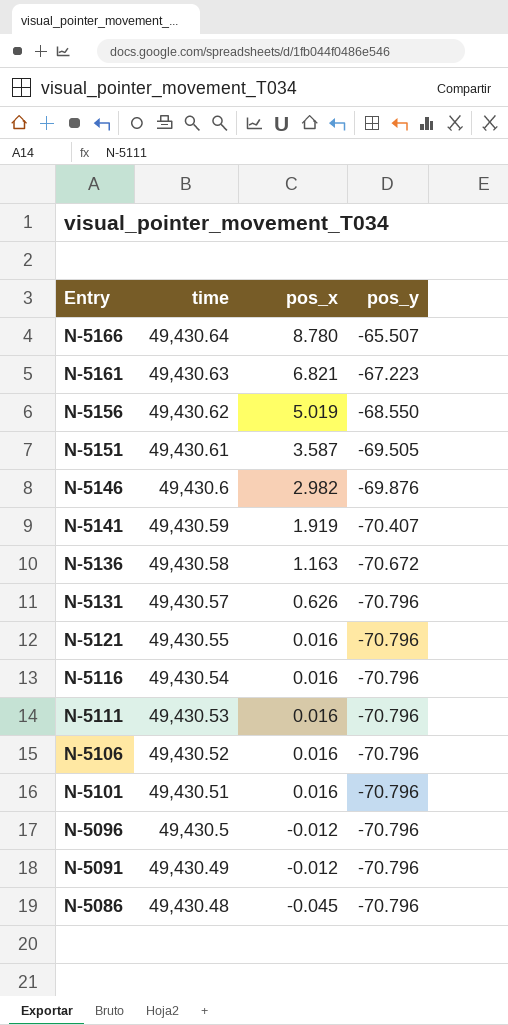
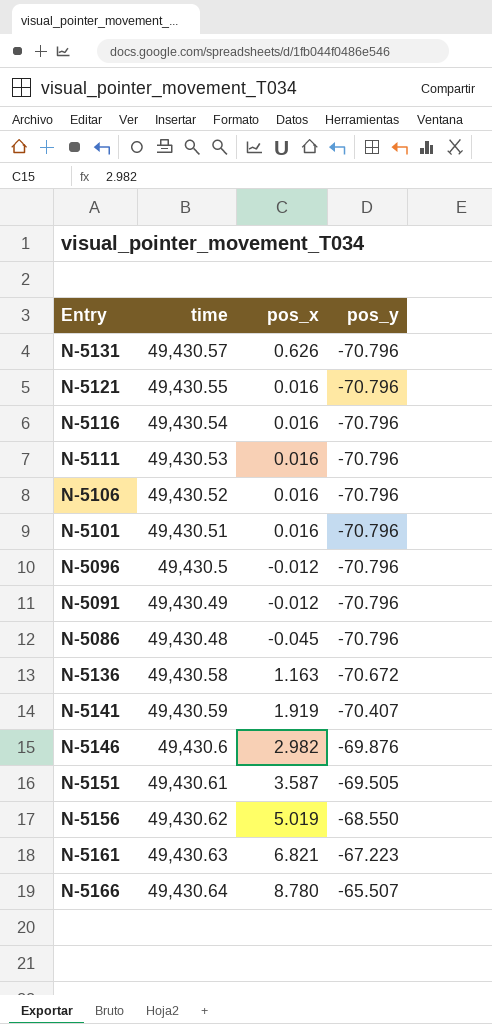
row order: Entry descending -> pos_y ascending

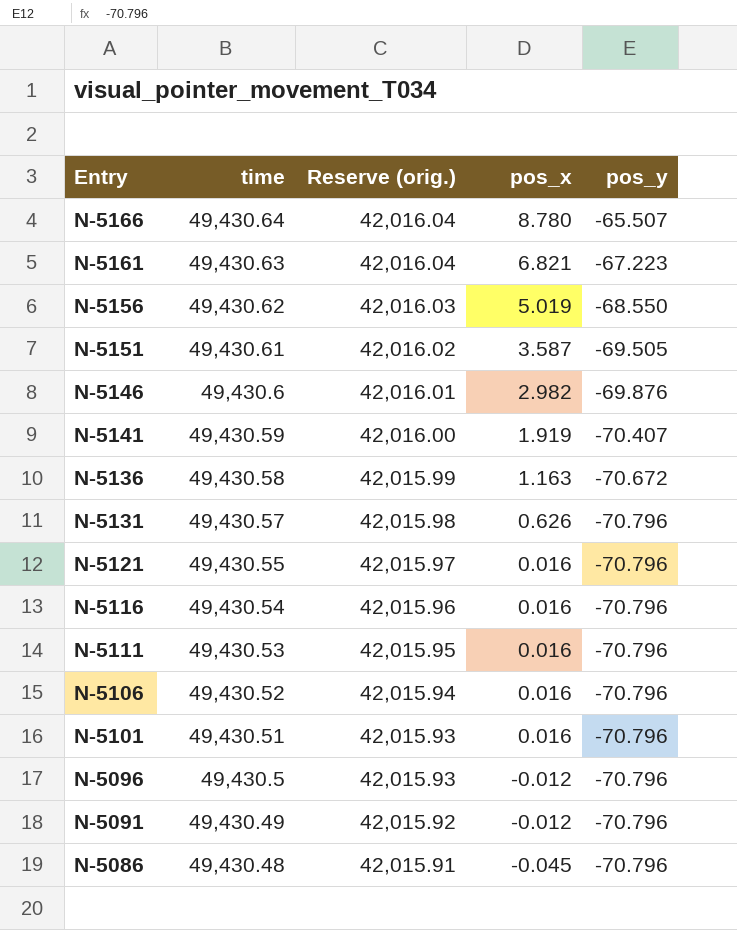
row order: pos_y ascending -> Entry descending
column Reserve (orig.) | formula: none -> [time] * 0.85

